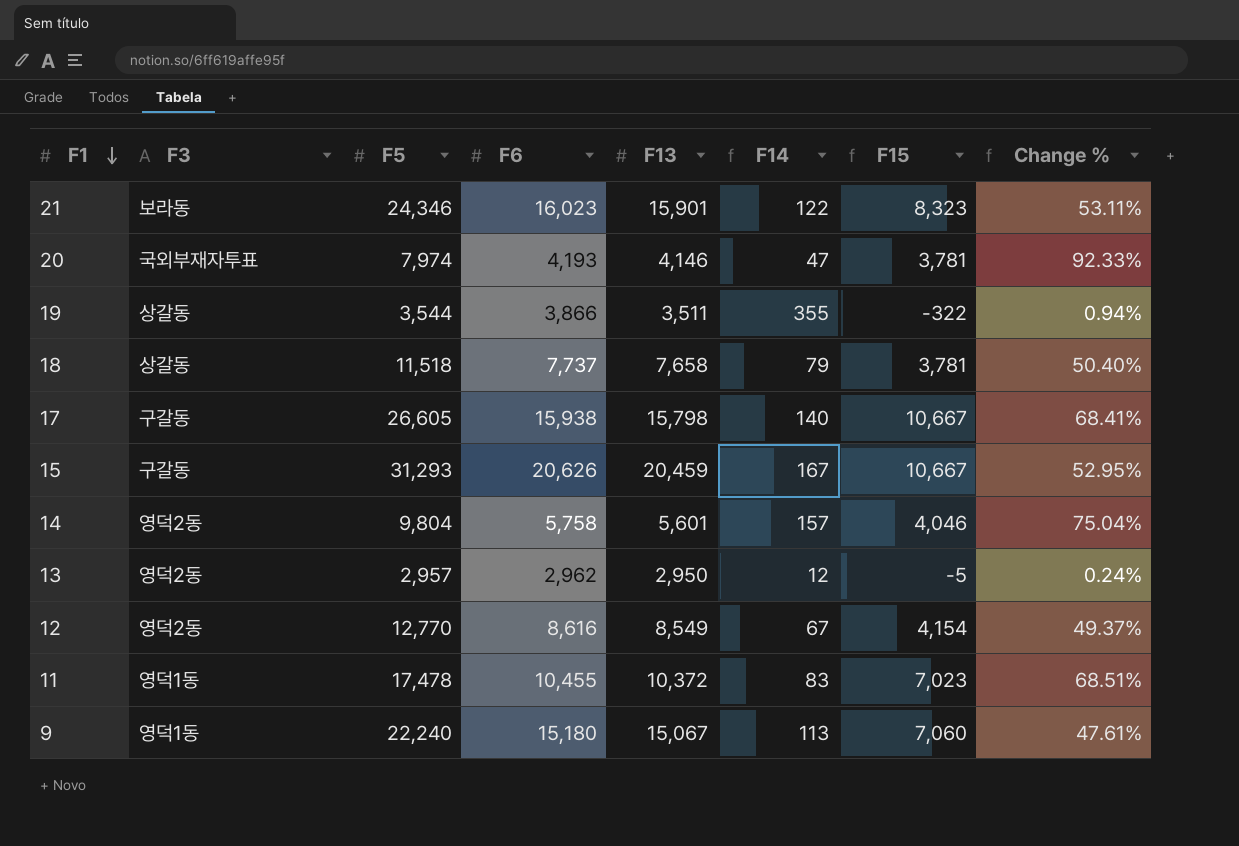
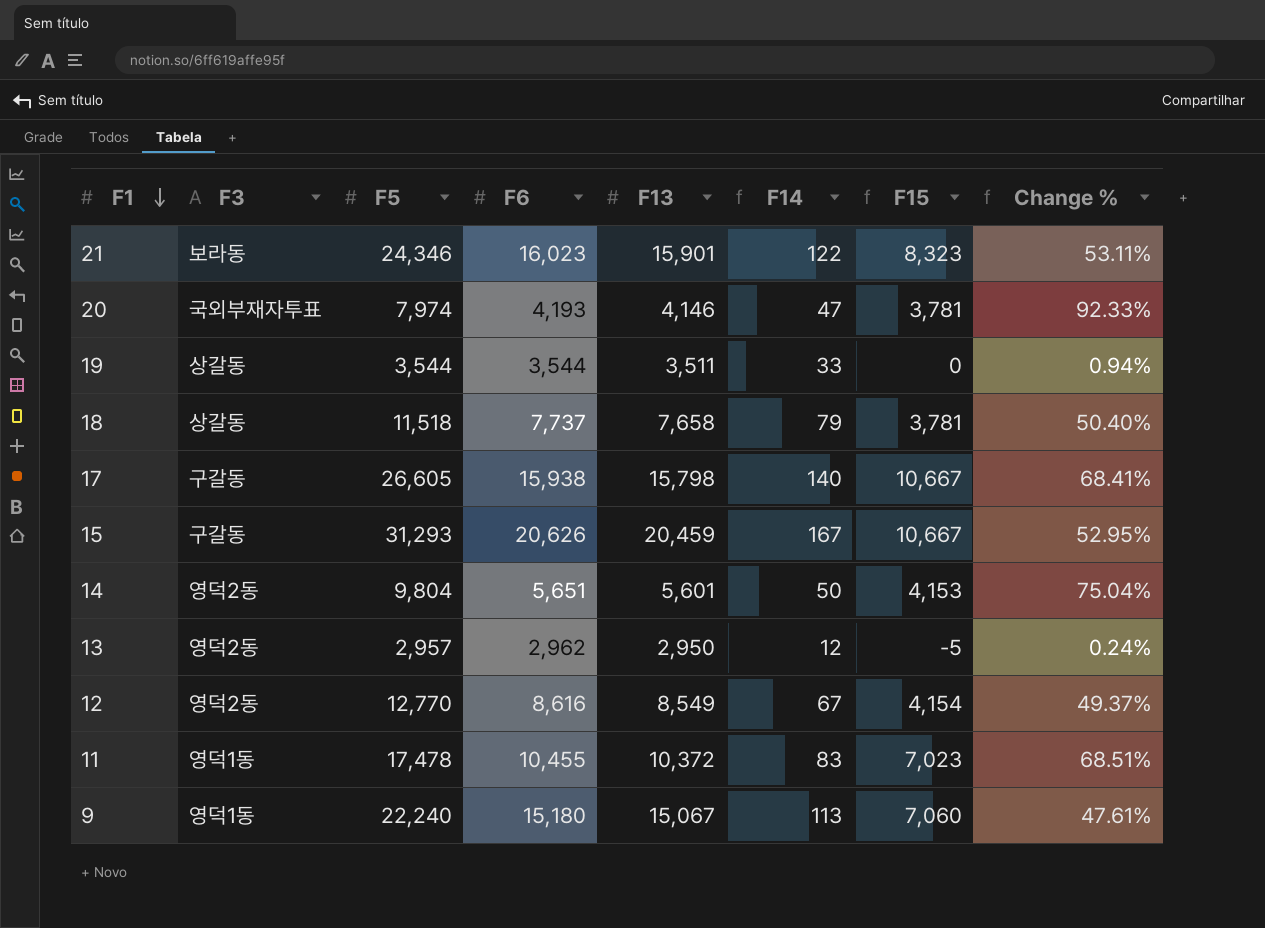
19 | F6: 3,866 -> 3,544
19 | F14: 355 -> 33
19 | F15: -322 -> 0
14 | F6: 5,758 -> 5,651
14 | F14: 157 -> 50
14 | F15: 4,046 -> 4,153

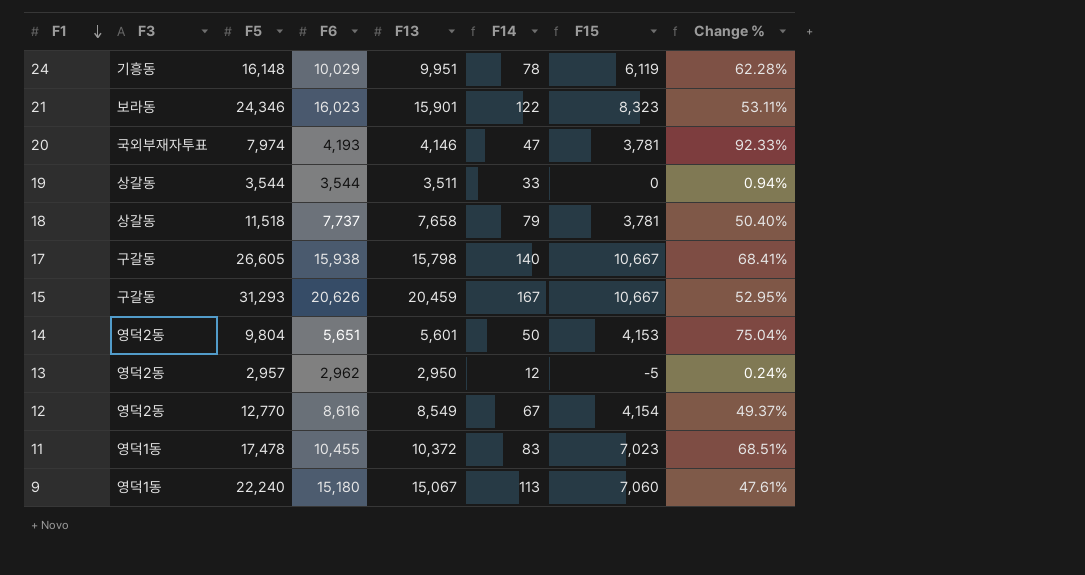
row 24: none -> 기흥동 | 16,148 | 10,029 | 9,951 | 78 | 6,119 | 62.28%

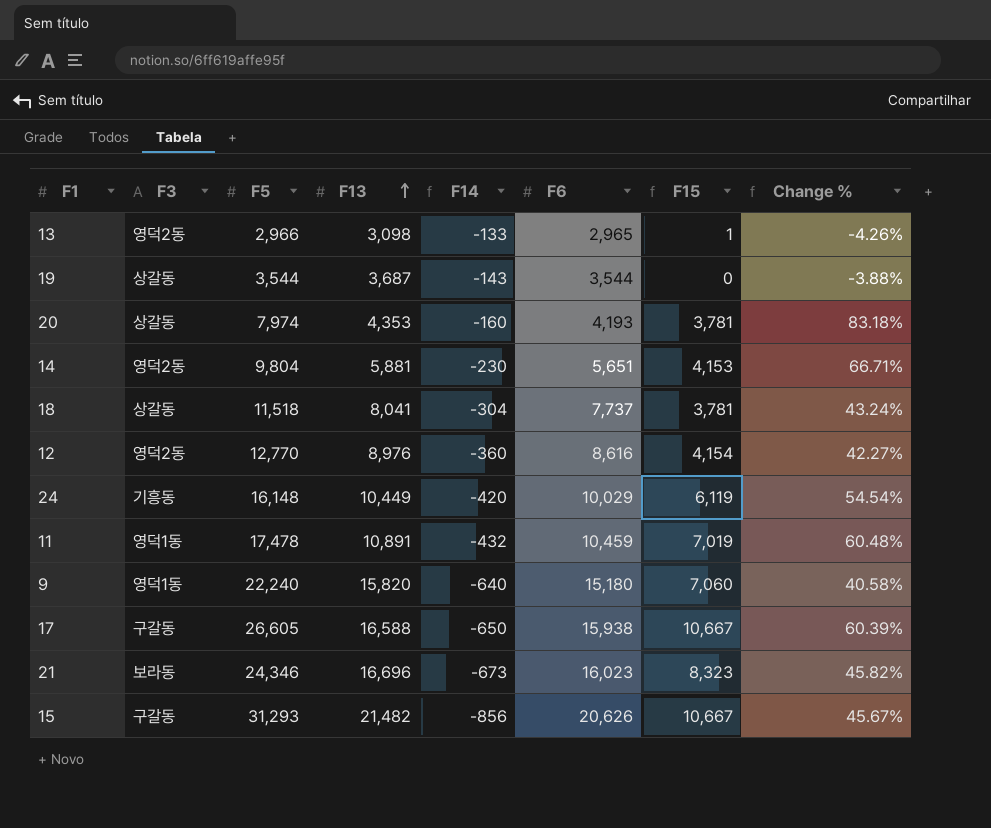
row order: F1 descending -> F13 ascending
column F6 | position: 4 -> 6
13 | F5: 2,957 -> 2,966
13 | F13: 2,950 -> 3,098
13 | F14: 12 -> -133
13 | F6: 2,962 -> 2,965
13 | F15: -5 -> 1
13 | Change %: 0.24% -> -4.26%
19 | F13: 3,511 -> 3,687
19 | F14: 33 -> -143
19 | Change %: 0.94% -> -3.88%
20 | F3: 국외부재자투표 -> 상갈동
20 | F13: 4,146 -> 4,353
20 | F14: 47 -> -160
20 | Change %: 92.33% -> 83.18%
14 | F13: 5,601 -> 5,881
14 | F14: 50 -> -230
14 | Change %: 75.04% -> 66.71%
18 | F13: 7,658 -> 8,041
18 | F14: 79 -> -304
18 | Change %: 50.40% -> 43.24%
12 | F13: 8,549 -> 8,976
12 | F14: 67 -> -360
12 | Change %: 49.37% -> 42.27%
24 | F13: 9,951 -> 10,449
24 | F14: 78 -> -420
24 | Change %: 62.28% -> 54.54%
11 | F13: 10,372 -> 10,891
11 | F14: 83 -> -432
11 | F6: 10,455 -> 10,459
11 | F15: 7,023 -> 7,019
11 | Change %: 68.51% -> 60.48%
9 | F13: 15,067 -> 15,820
9 | F14: 113 -> -640
9 | Change %: 47.61% -> 40.58%
17 | F13: 15,798 -> 16,588
17 | F14: 140 -> -650
17 | Change %: 68.41% -> 60.39%
21 | F13: 15,901 -> 16,696
21 | F14: 122 -> -673
21 | Change %: 53.11% -> 45.82%
15 | F13: 20,459 -> 21,482
15 | F14: 167 -> -856
15 | Change %: 52.95% -> 45.67%

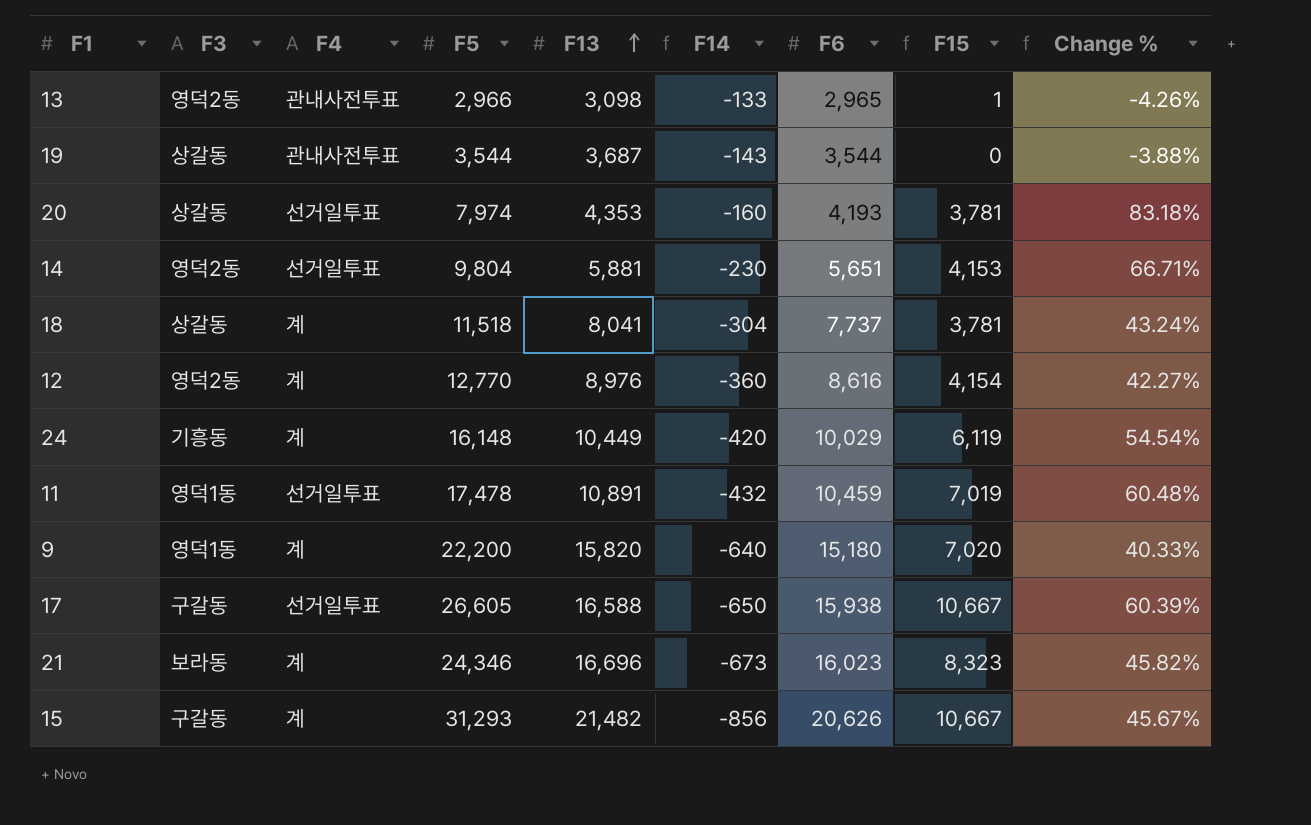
column F4 | position: none -> 3
9 | F5: 22,240 -> 22,200
9 | F15: 7,060 -> 7,020
9 | Change %: 40.58% -> 40.33%

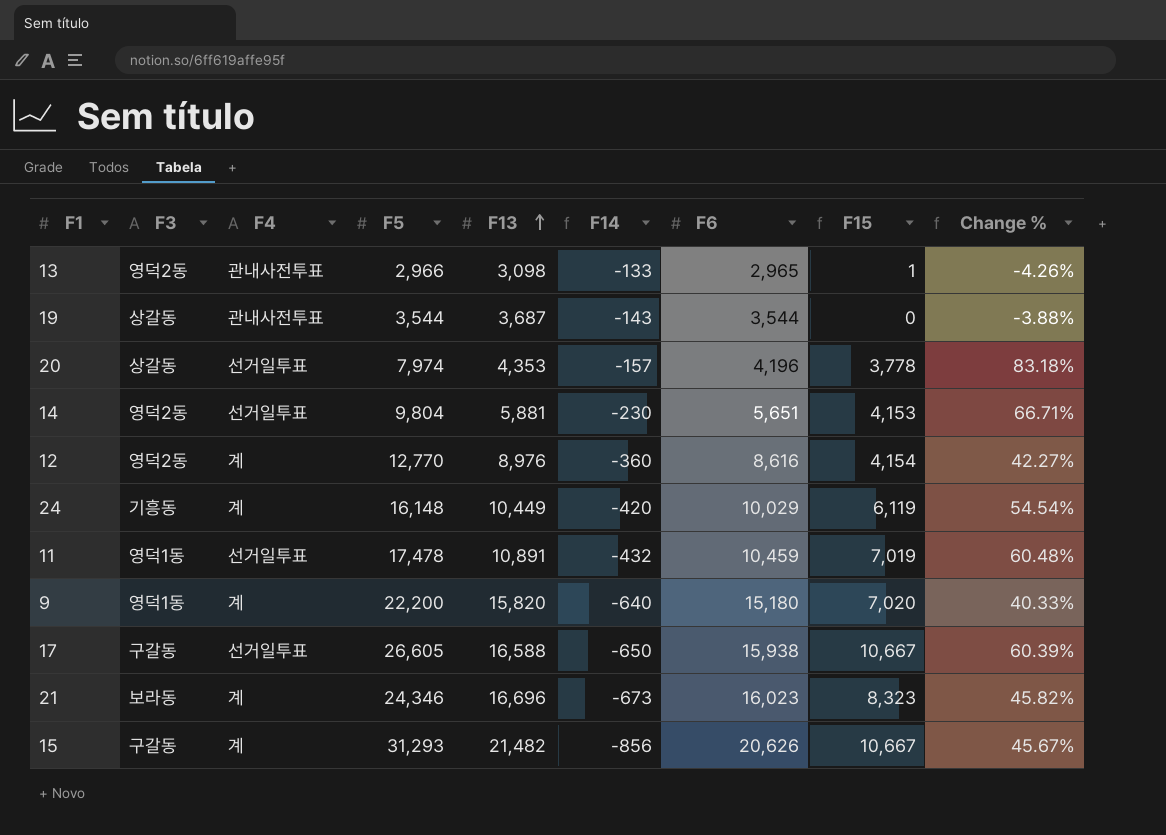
row 18: 상갈동 | 계 | 11,518 | 8,041 | -304 | 7,737 | 3,781 | 43.24% -> none
20 | F14: -160 -> -157
20 | F6: 4,193 -> 4,196
20 | F15: 3,781 -> 3,778

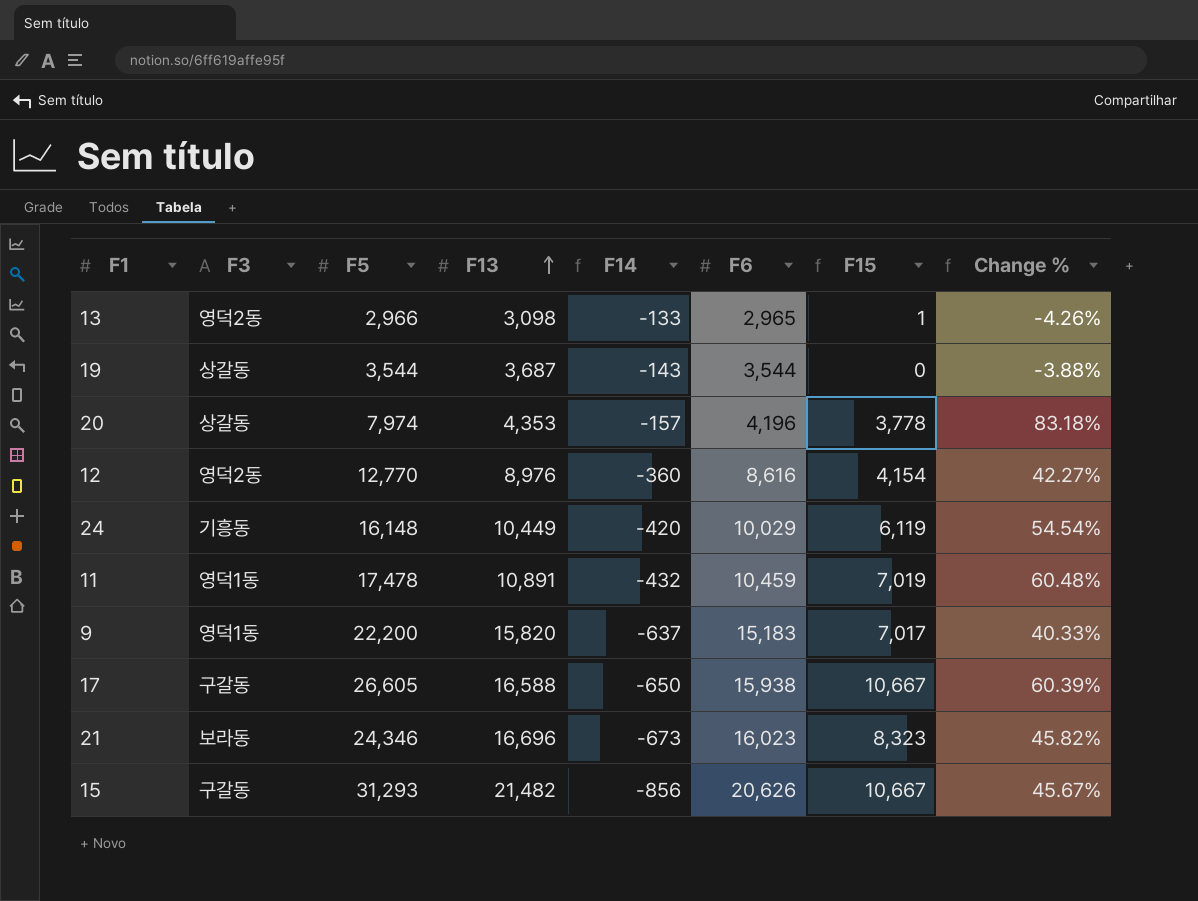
column F4 | position: 3 -> none
row 14: 영덕2동 | 선거일투표 | 9,804 | 5,881 | -230 | 5,651 | 4,153 | 66.71% -> none
9 | F14: -640 -> -637
9 | F6: 15,180 -> 15,183
9 | F15: 7,020 -> 7,017

